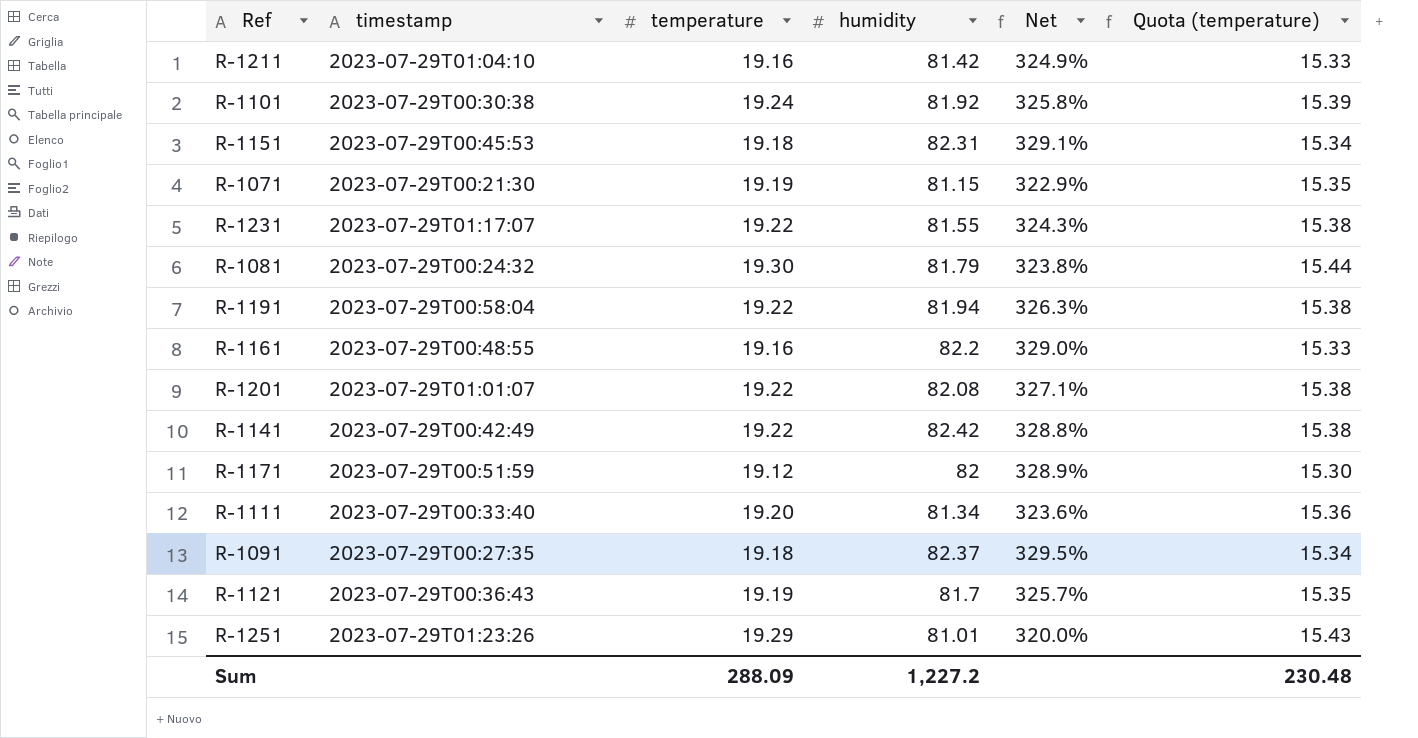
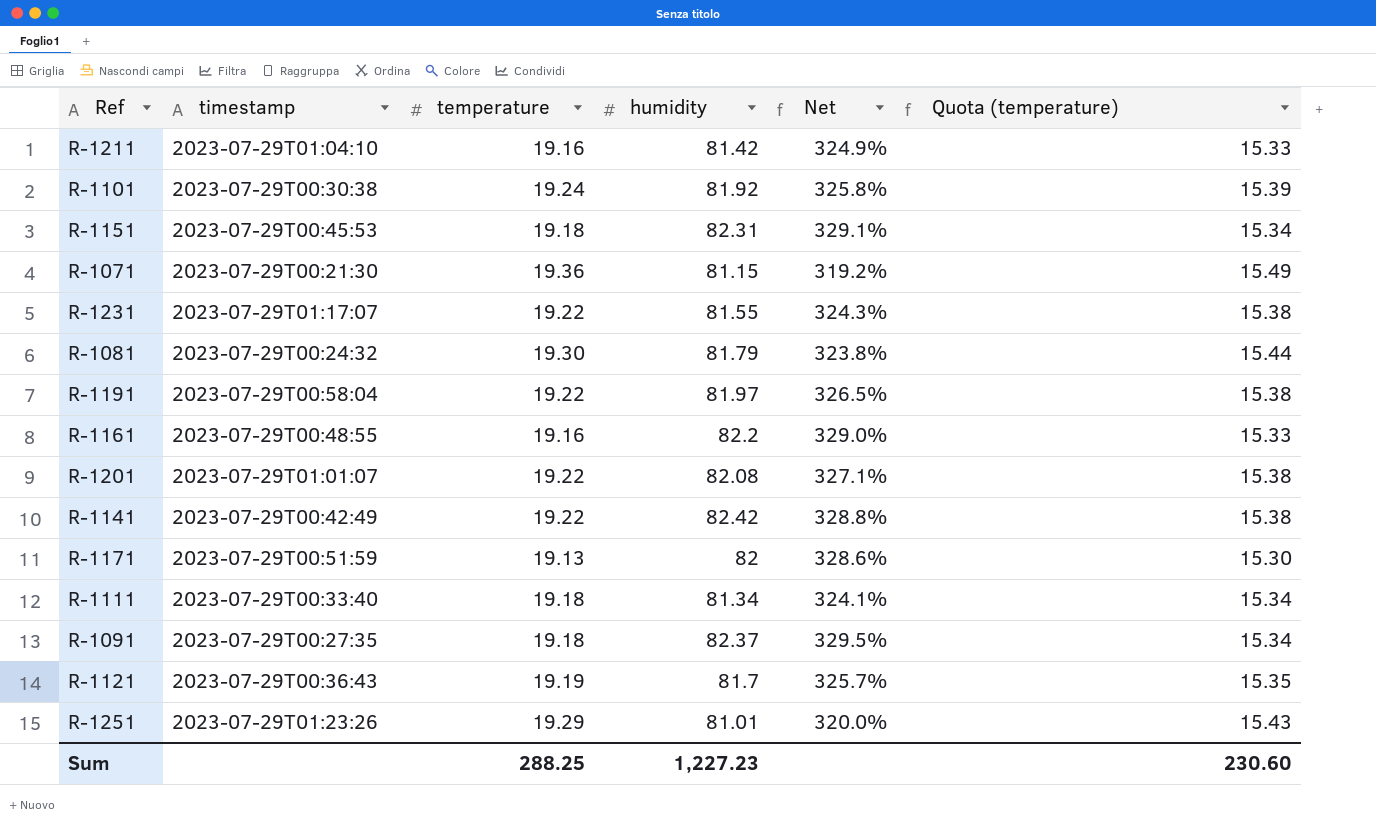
R-1071 | temperature: 19.19 -> 19.36
R-1071 | Net: 322.9% -> 319.2%
R-1071 | Quota (temperature): 15.35 -> 15.49
R-1191 | humidity: 81.94 -> 81.97
R-1191 | Net: 326.3% -> 326.5%
R-1171 | temperature: 19.12 -> 19.13
R-1171 | Net: 328.9% -> 328.6%
R-1111 | temperature: 19.20 -> 19.18
R-1111 | Net: 323.6% -> 324.1%
R-1111 | Quota (temperature): 15.36 -> 15.34
Sum | temperature: 288.09 -> 288.25
Sum | humidity: 1,227.2 -> 1,227.23
Sum | Quota (temperature): 230.48 -> 230.60

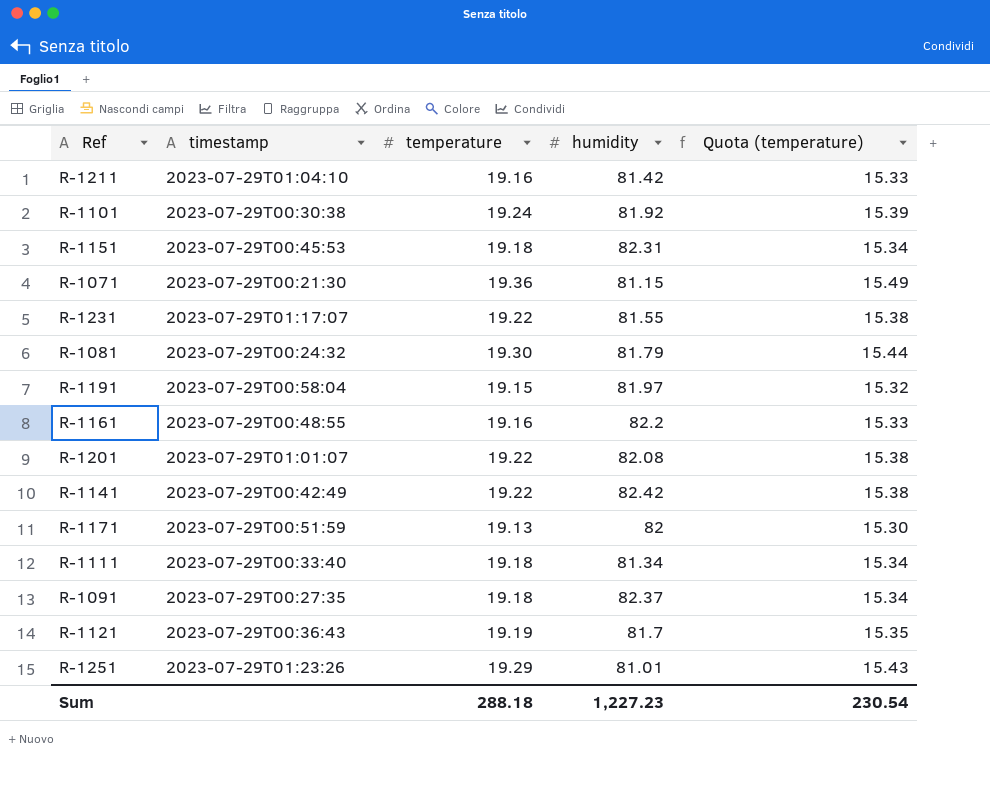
column Net | formula: ([humidity] - [temperature]) / [temperature] -> none
R-1191 | temperature: 19.22 -> 19.15
R-1191 | Quota (temperature): 15.38 -> 15.32
Sum | temperature: 288.25 -> 288.18
Sum | Quota (temperature): 230.60 -> 230.54

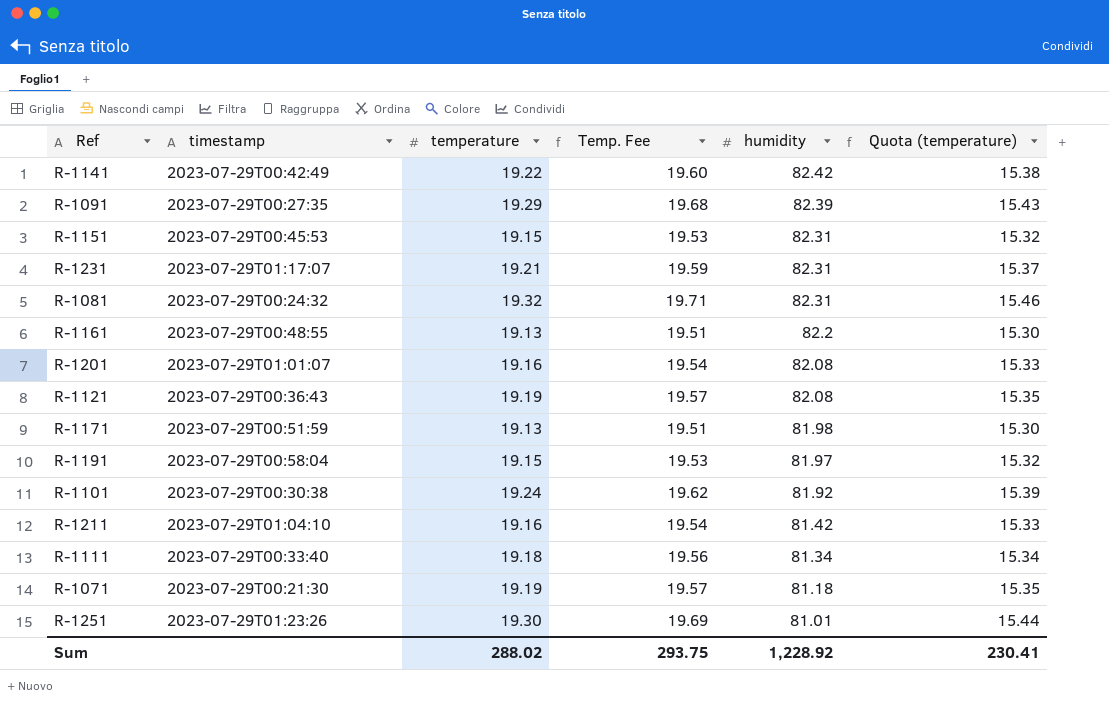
row order: none -> humidity descending
column Temp. Fee | formula: none -> [temperature] * 1.02
R-1091 | temperature: 19.18 -> 19.29
R-1091 | humidity: 82.37 -> 82.39
R-1091 | Quota (temperature): 15.34 -> 15.43
R-1151 | temperature: 19.18 -> 19.15
R-1151 | Quota (temperature): 15.34 -> 15.32
R-1231 | temperature: 19.22 -> 19.21
R-1231 | humidity: 81.55 -> 82.31
R-1231 | Quota (temperature): 15.38 -> 15.37
R-1081 | temperature: 19.30 -> 19.32
R-1081 | humidity: 81.79 -> 82.31
R-1081 | Quota (temperature): 15.44 -> 15.46
R-1161 | temperature: 19.16 -> 19.13
R-1161 | Quota (temperature): 15.33 -> 15.30
R-1201 | temperature: 19.22 -> 19.16
R-1201 | Quota (temperature): 15.38 -> 15.33
R-1121 | humidity: 81.7 -> 82.08
R-1171 | humidity: 82 -> 81.98
R-1071 | temperature: 19.36 -> 19.19
R-1071 | humidity: 81.15 -> 81.18
R-1071 | Quota (temperature): 15.49 -> 15.35
R-1251 | temperature: 19.29 -> 19.30
R-1251 | Quota (temperature): 15.43 -> 15.44
Sum | temperature: 288.18 -> 288.02
Sum | humidity: 1,227.23 -> 1,228.92
Sum | Quota (temperature): 230.54 -> 230.41

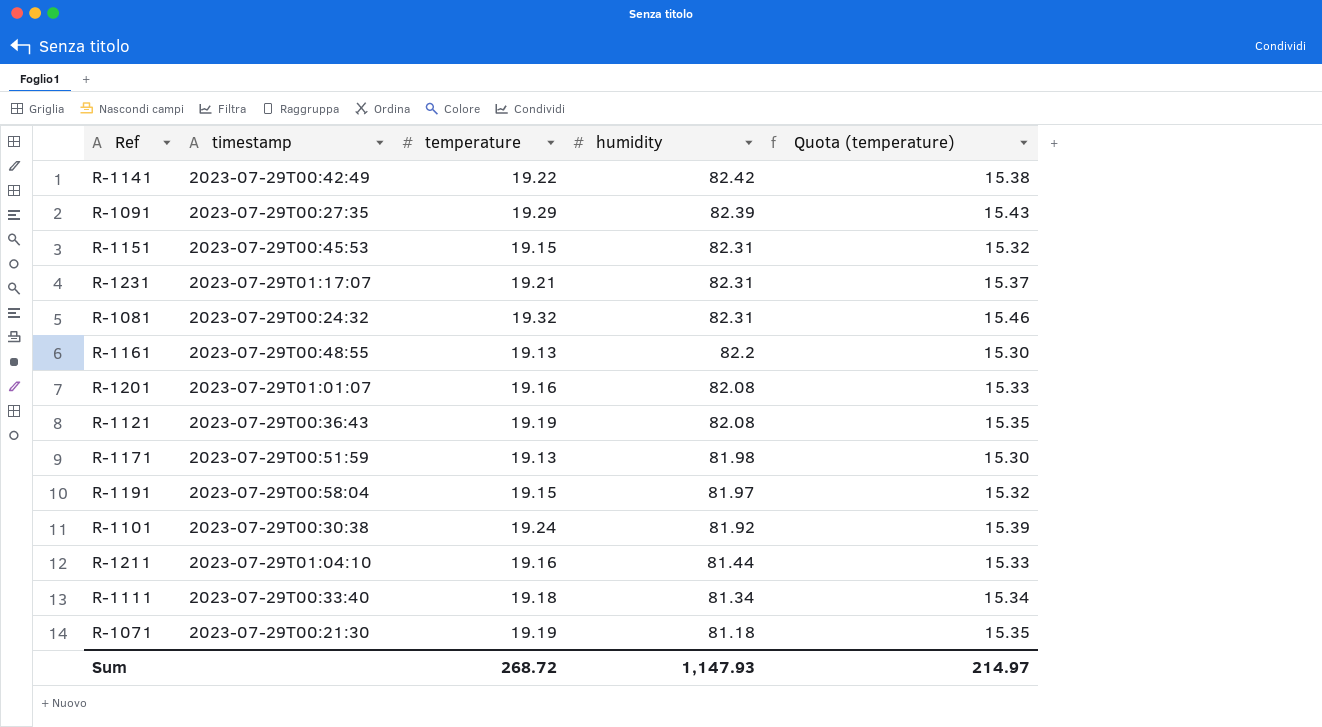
column Temp. Fee | formula: [temperature] * 1.02 -> none
row R-1251: 2023-07-29T01:23:26 | 19.30 | 19.69 | 81.01 | 15.44 -> none
R-1211 | humidity: 81.42 -> 81.44
Sum | temperature: 288.02 -> 268.72
Sum | humidity: 1,228.92 -> 1,147.93
Sum | Quota (temperature): 230.41 -> 214.97

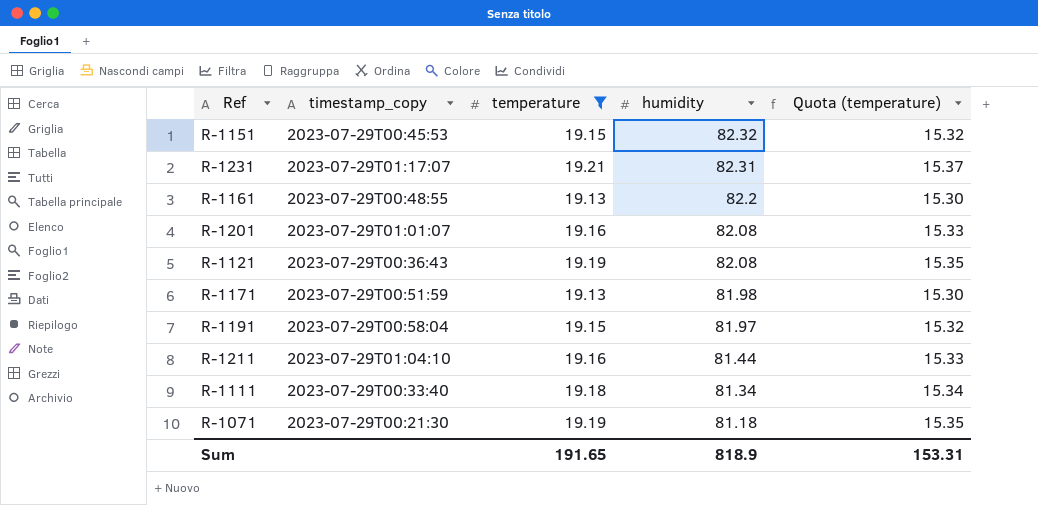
filter: none -> temperature <= 19.21
column name: timestamp -> timestamp_copy
R-1151 | humidity: 82.31 -> 82.32
Sum | temperature: 268.72 -> 191.65
Sum | humidity: 1,147.93 -> 818.9
Sum | Quota (temperature): 214.97 -> 153.31

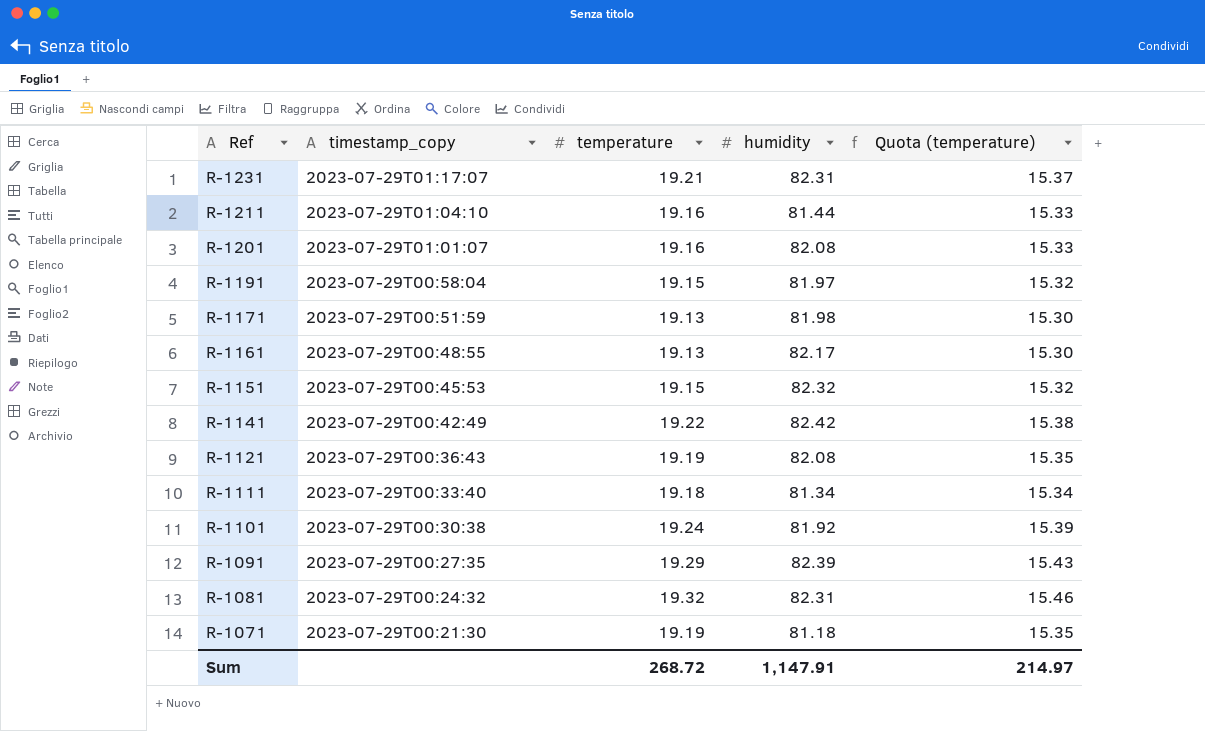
filter: temperature <= 19.21 -> none
row order: humidity descending -> Ref descending
R-1161 | humidity: 82.2 -> 82.17
Sum | temperature: 191.65 -> 268.72
Sum | humidity: 818.9 -> 1,147.91
Sum | Quota (temperature): 153.31 -> 214.97

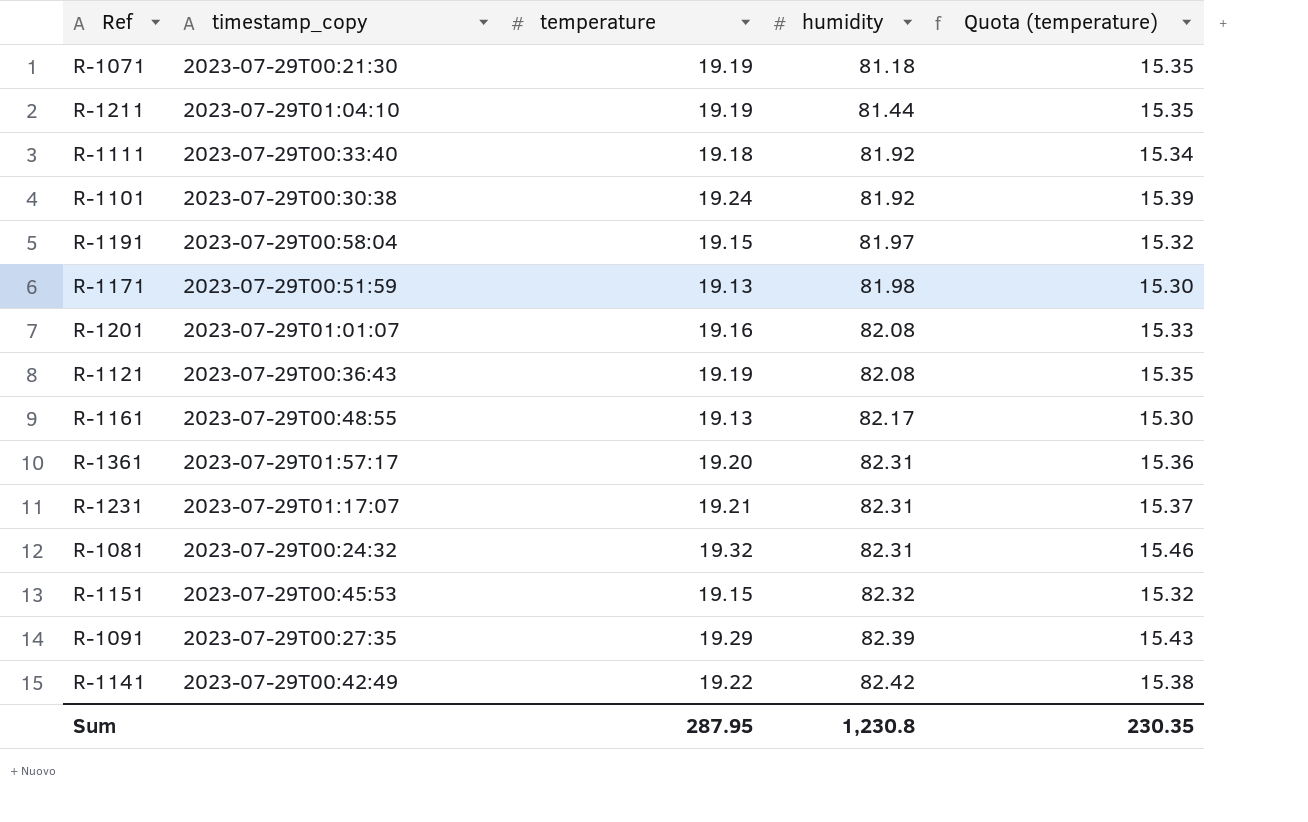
row order: Ref descending -> humidity ascending
R-1211 | temperature: 19.16 -> 19.19
R-1211 | Quota (temperature): 15.33 -> 15.35
R-1111 | humidity: 81.34 -> 81.92
row R-1361: none -> 2023-07-29T01:57:17 | 19.20 | 82.31 | 15.36
Sum | temperature: 268.72 -> 287.95
Sum | humidity: 1,147.91 -> 1,230.8
Sum | Quota (temperature): 214.97 -> 230.35

